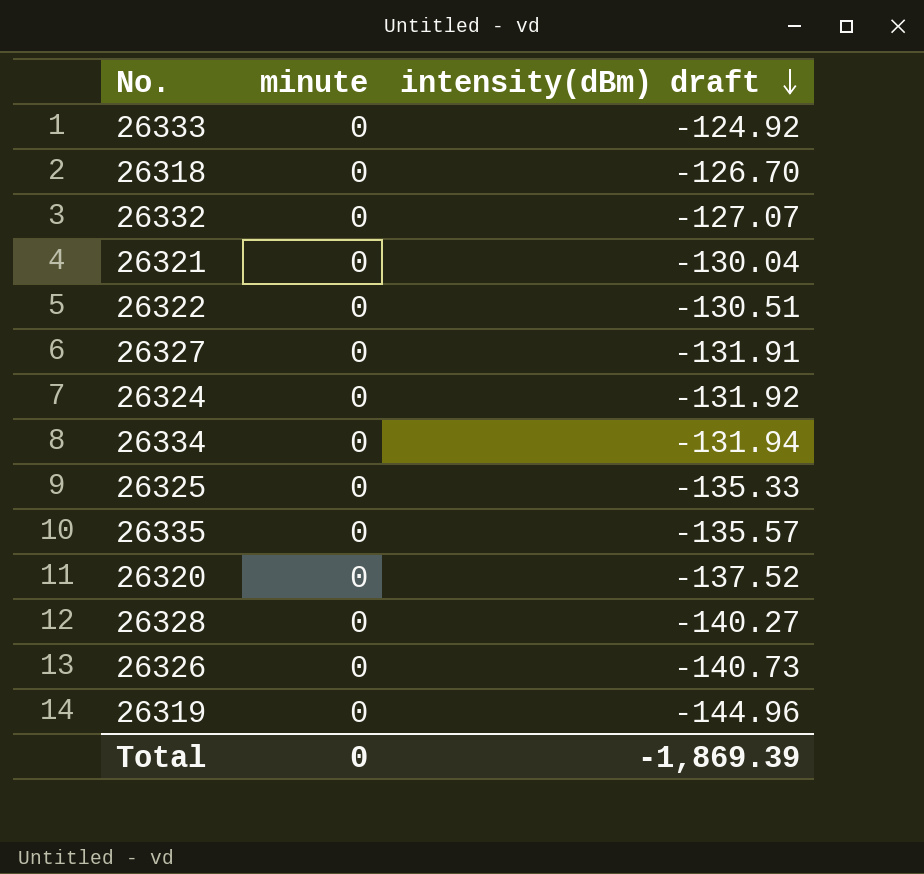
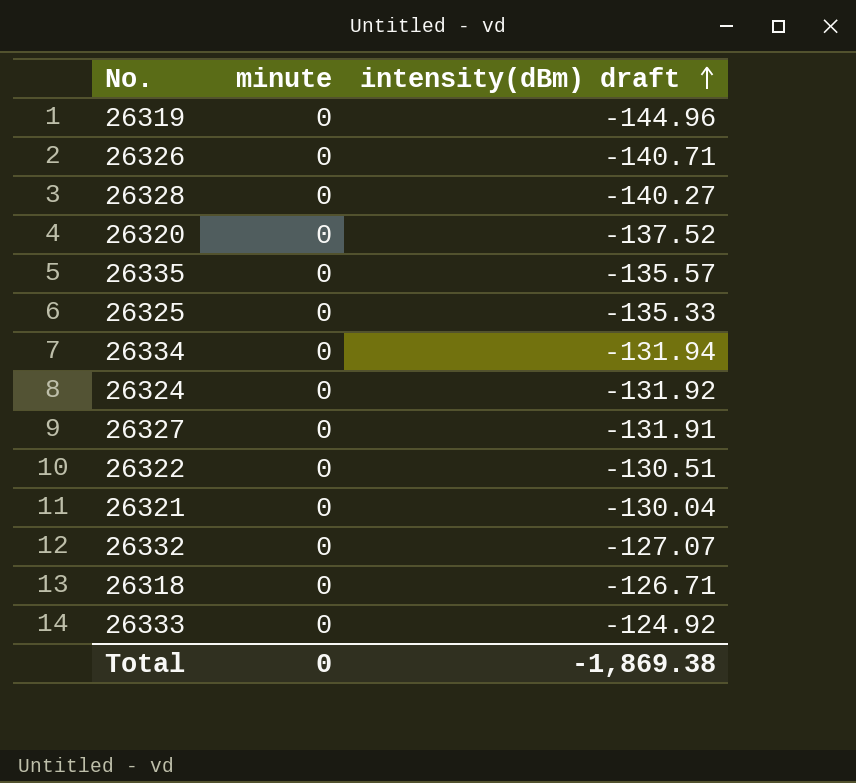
row order: intensity(dBm) draft descending -> intensity(dBm) draft ascending
26326 | intensity(dBm) draft: -140.73 -> -140.71
26318 | intensity(dBm) draft: -126.70 -> -126.71
Total | intensity(dBm) draft: -1,869.39 -> -1,869.38

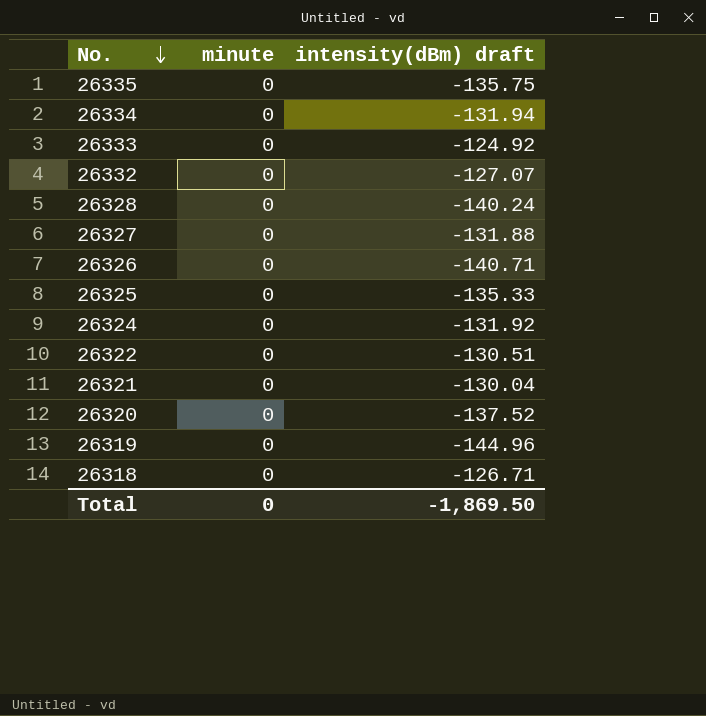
row order: intensity(dBm) draft ascending -> No. descending
26335 | intensity(dBm) draft: -135.57 -> -135.75
26328 | intensity(dBm) draft: -140.27 -> -140.24
26327 | intensity(dBm) draft: -131.91 -> -131.88
Total | intensity(dBm) draft: -1,869.38 -> -1,869.50

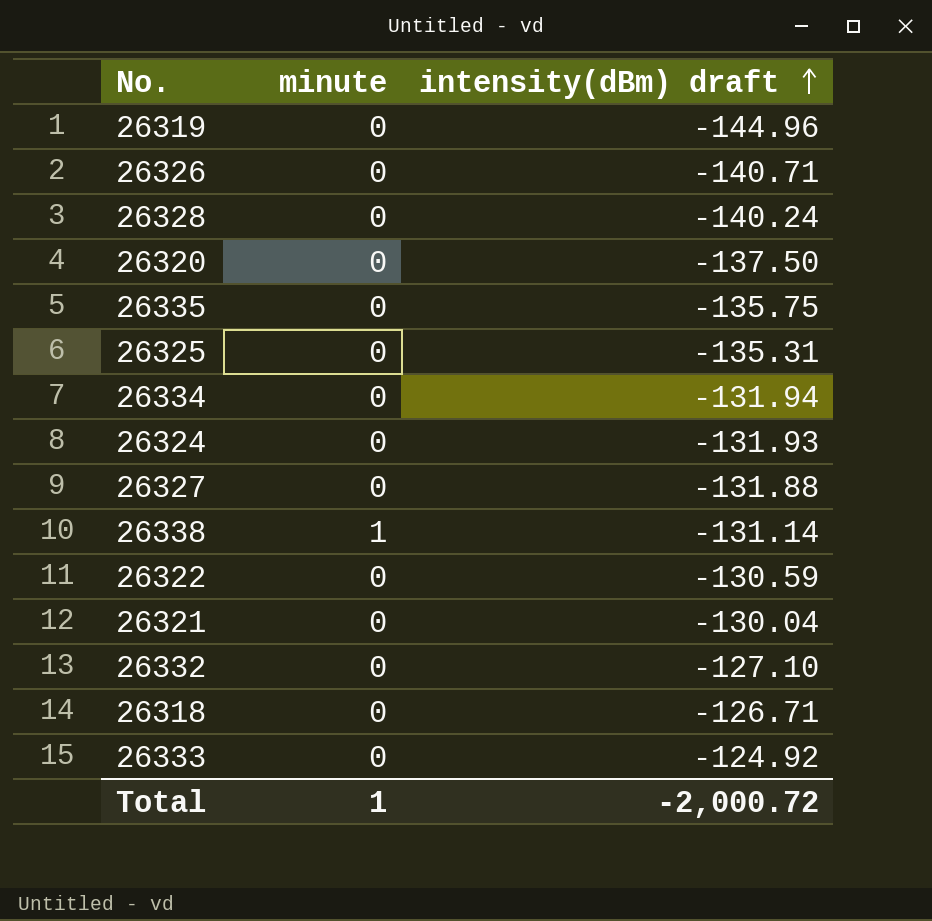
row order: No. descending -> intensity(dBm) draft ascending
26320 | intensity(dBm) draft: -137.52 -> -137.50
26325 | intensity(dBm) draft: -135.33 -> -135.31
26324 | intensity(dBm) draft: -131.92 -> -131.93
row 26338: none -> 1 | -131.14
26322 | intensity(dBm) draft: -130.51 -> -130.59
26332 | intensity(dBm) draft: -127.07 -> -127.10
Total | minute: 0 -> 1
Total | intensity(dBm) draft: -1,869.50 -> -2,000.72

